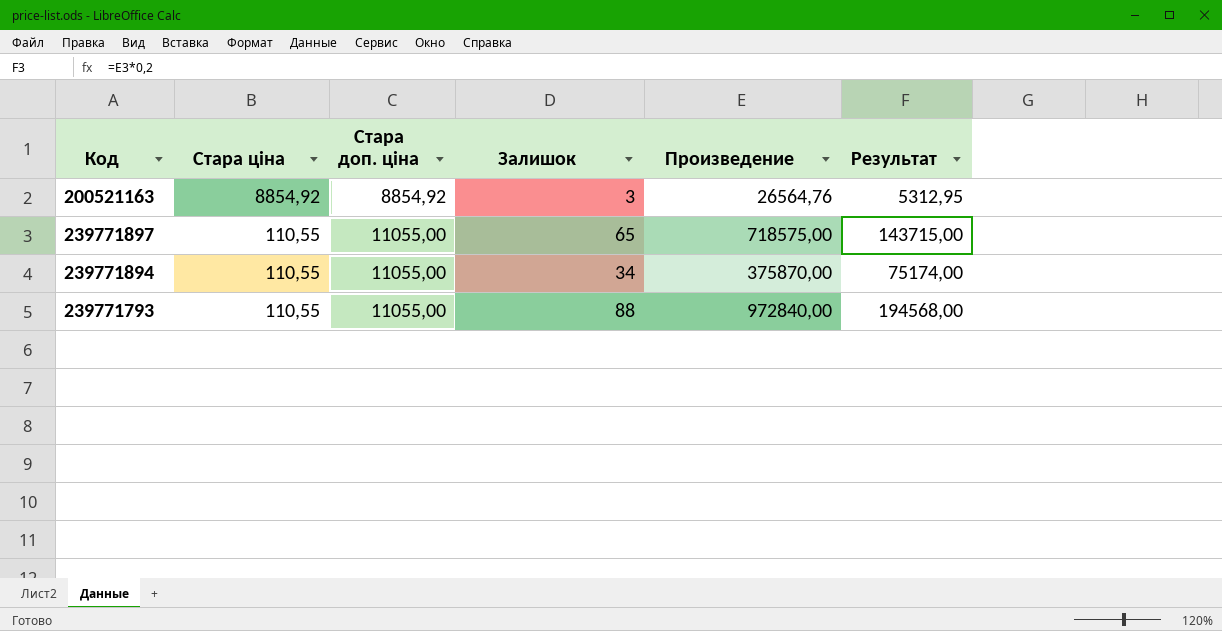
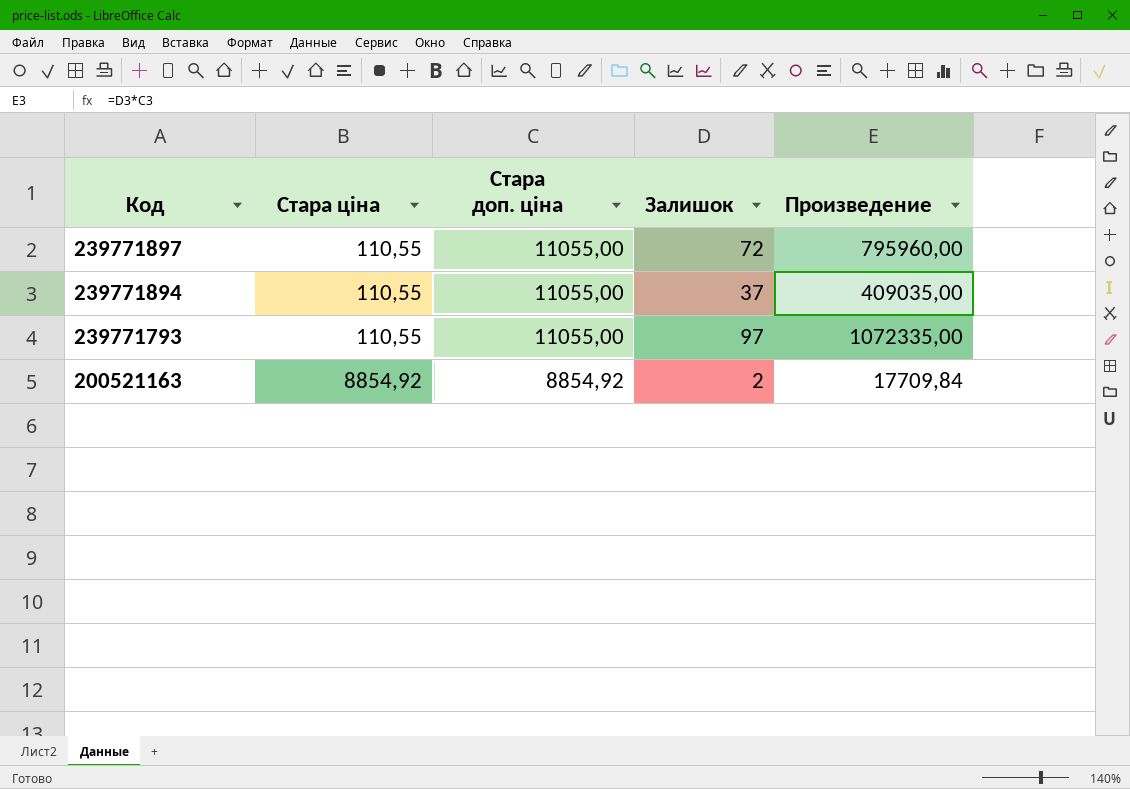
row order: Стара ціна descending -> Код descending
column Результат | formula: [Произведение] * 0,2 -> none
239771897 | Залишок: 65 -> 72
239771897 | Произведение: 718575,00 -> 795960,00
239771894 | Залишок: 34 -> 37
239771894 | Произведение: 375870,00 -> 409035,00
239771793 | Залишок: 88 -> 97
239771793 | Произведение: 972840,00 -> 1072335,00
200521163 | Залишок: 3 -> 2
200521163 | Произведение: 26564,76 -> 17709,84

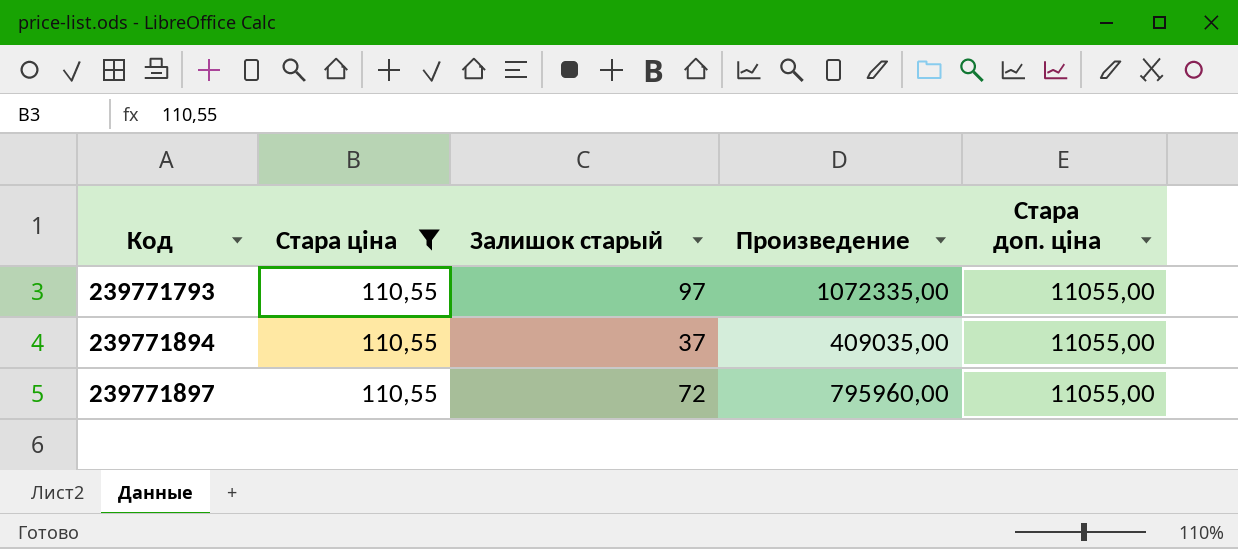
filter: none -> Стара ціна = 110,55
row order: Код descending -> Код ascending
column name: Залишок -> Залишок старый
column Стара доп. ціна | position: 3 -> 5

